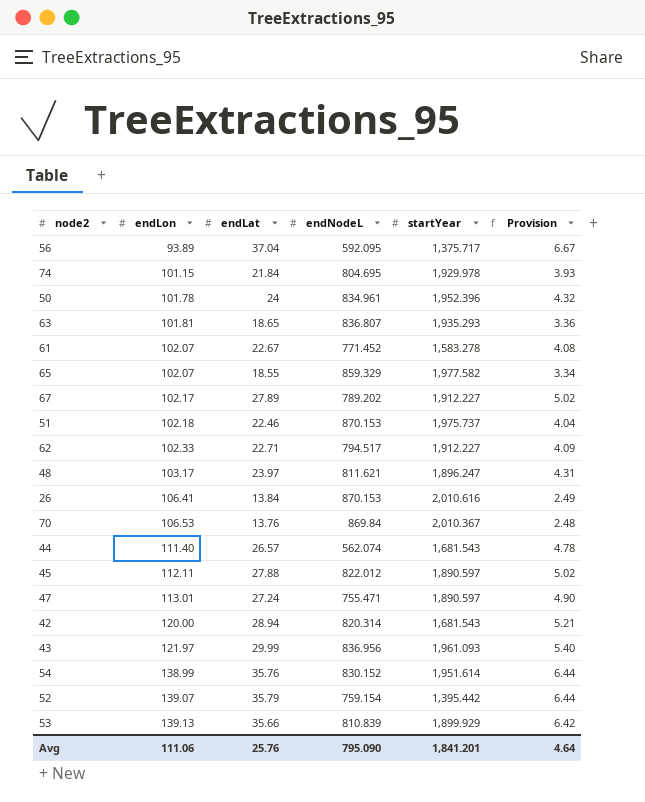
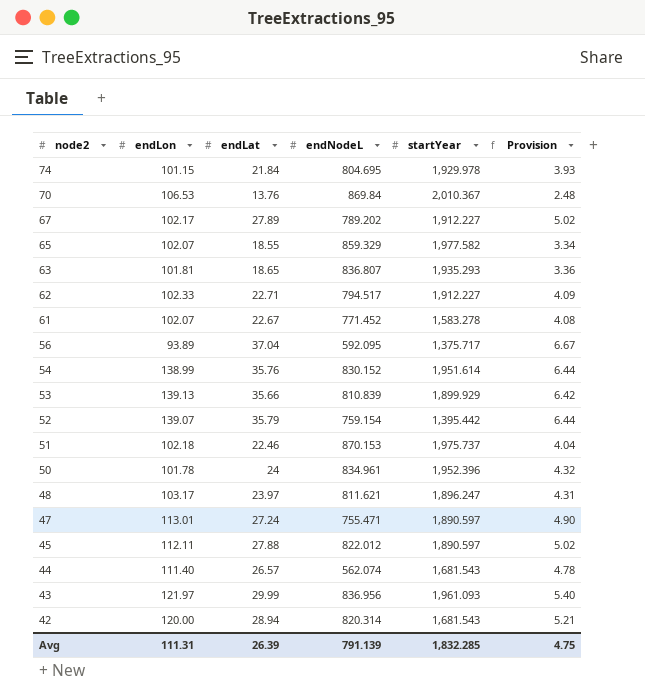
row order: endLon ascending -> node2 descending
row 26: 106.41 | 13.84 | 870.153 | 2,010.616 | 2.49 -> none
Avg | endLon: 111.06 -> 111.31
Avg | endLat: 25.76 -> 26.39
Avg | endNodeL: 795.090 -> 791.139
Avg | startYear: 1,841.201 -> 1,832.285
Avg | Provision: 4.64 -> 4.75

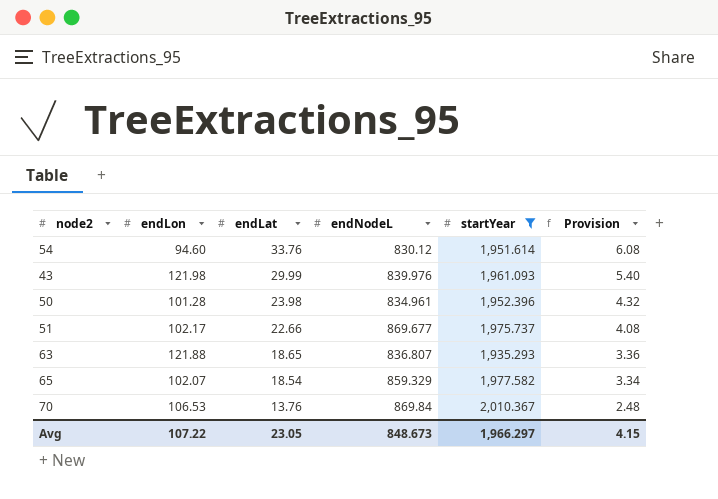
filter: none -> startYear >= 1,935.293
row order: node2 descending -> endLat descending
54 | endLon: 138.99 -> 94.60
54 | endLat: 35.76 -> 33.76
54 | endNodeL: 830.152 -> 830.12
54 | Provision: 6.44 -> 6.08
43 | endLon: 121.97 -> 121.98
43 | endNodeL: 836.956 -> 839.976
50 | endLon: 101.78 -> 101.28
50 | endLat: 24 -> 23.98
51 | endLon: 102.18 -> 102.17
51 | endLat: 22.46 -> 22.66
51 | endNodeL: 870.153 -> 869.677
51 | Provision: 4.04 -> 4.08
63 | endLon: 101.81 -> 121.88
65 | endLat: 18.55 -> 18.54
Avg | endLon: 111.31 -> 107.22
Avg | endLat: 26.39 -> 23.05
Avg | endNodeL: 791.139 -> 848.673
Avg | startYear: 1,832.285 -> 1,966.297
Avg | Provision: 4.75 -> 4.15

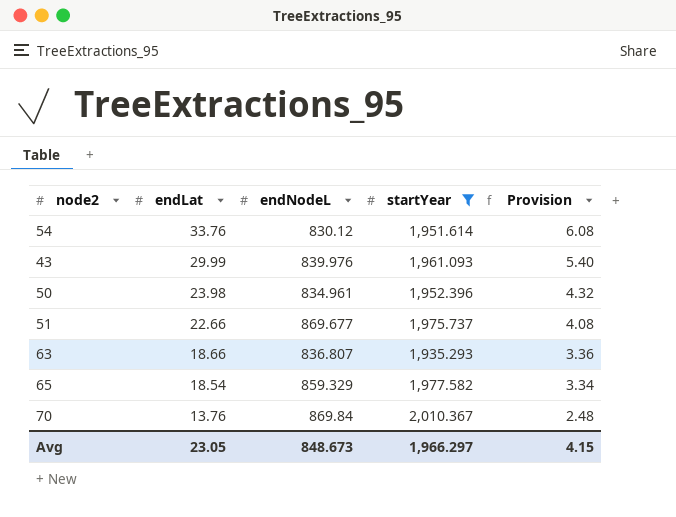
column endLon | position: 2 -> none
63 | endLat: 18.65 -> 18.66

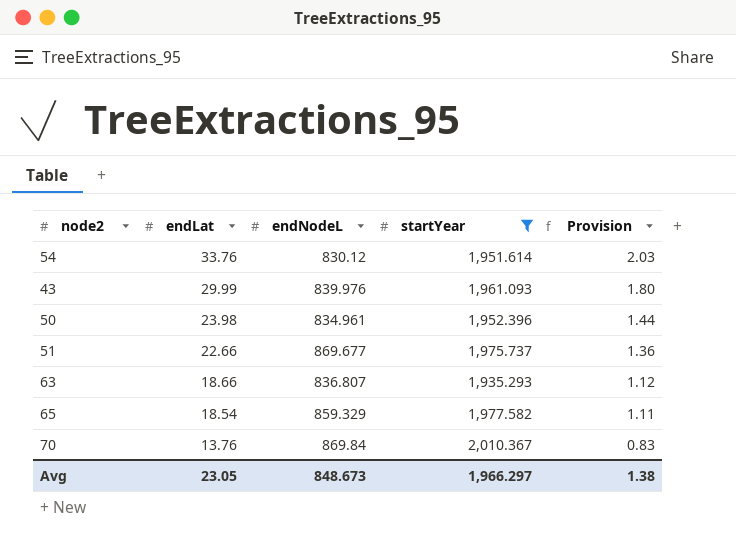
column Provision | formula: [endLat] * 0.18 -> [endLat] * 0.06
Avg | Provision: 4.15 -> 1.38

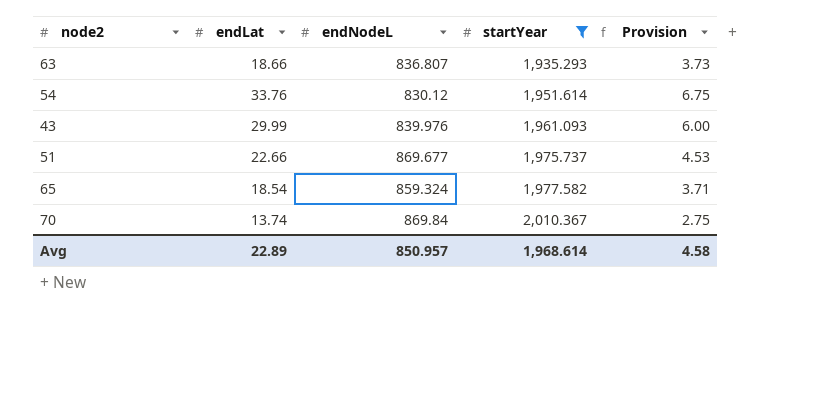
row order: endLat descending -> startYear ascending
column Provision | formula: [endLat] * 0.06 -> [endLat] * 0.2
row 50: 23.98 | 834.961 | 1,952.396 | 1.44 -> none
65 | endNodeL: 859.329 -> 859.324
70 | endLat: 13.76 -> 13.74
Avg | endLat: 23.05 -> 22.89
Avg | endNodeL: 848.673 -> 850.957
Avg | startYear: 1,966.297 -> 1,968.614
Avg | Provision: 1.38 -> 4.58

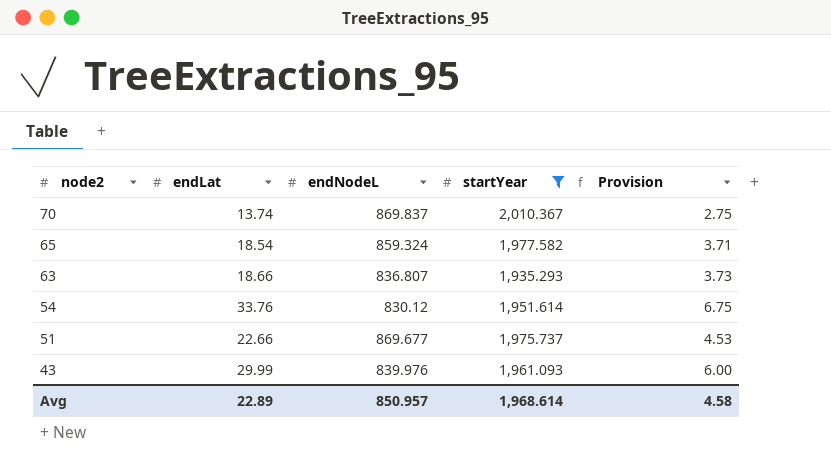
row order: startYear ascending -> node2 descending
70 | endNodeL: 869.84 -> 869.837

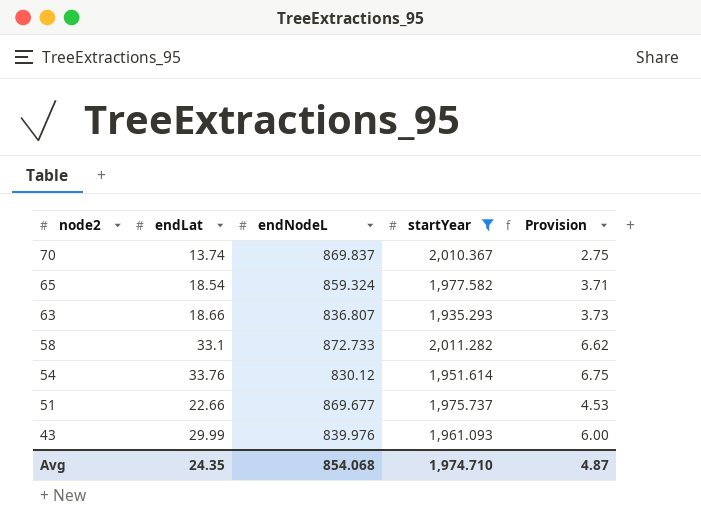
row 58: none -> 33.1 | 872.733 | 2,011.282 | 6.62
Avg | endLat: 22.89 -> 24.35
Avg | endNodeL: 850.957 -> 854.068
Avg | startYear: 1,968.614 -> 1,974.710
Avg | Provision: 4.58 -> 4.87

